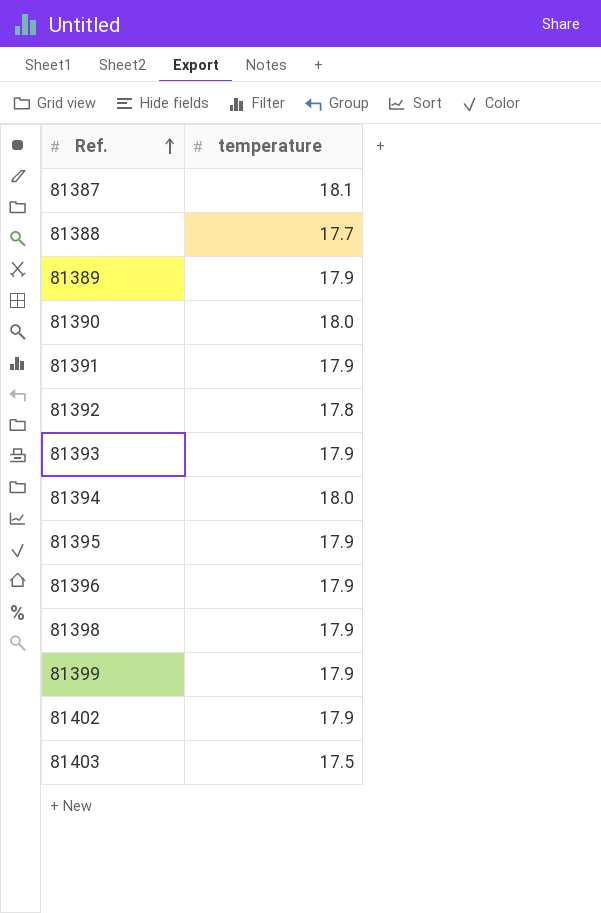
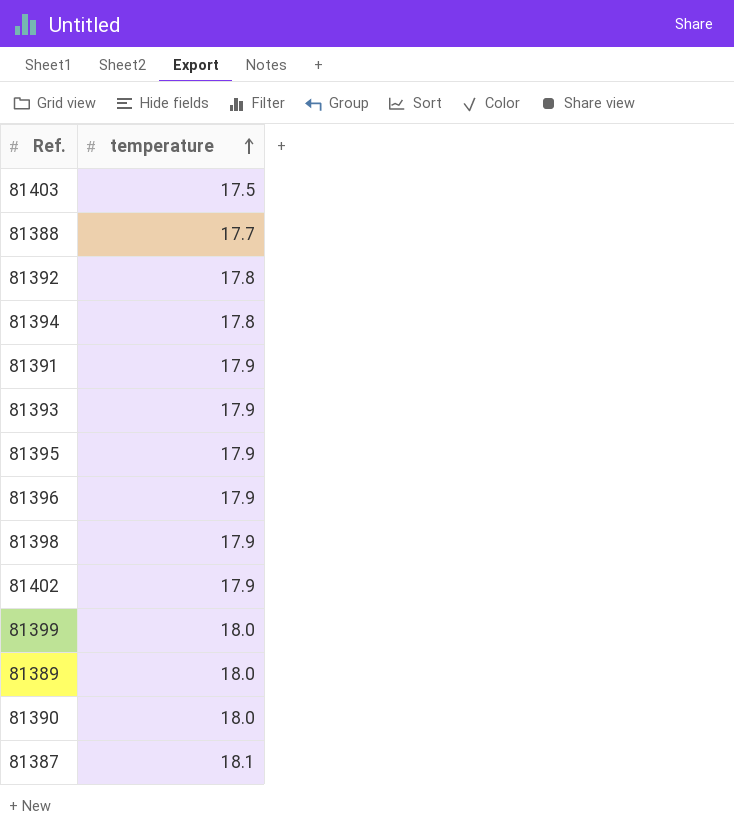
row order: Ref. ascending -> temperature ascending
81394 | temperature: 18.0 -> 17.8
81399 | temperature: 17.9 -> 18.0
81389 | temperature: 17.9 -> 18.0

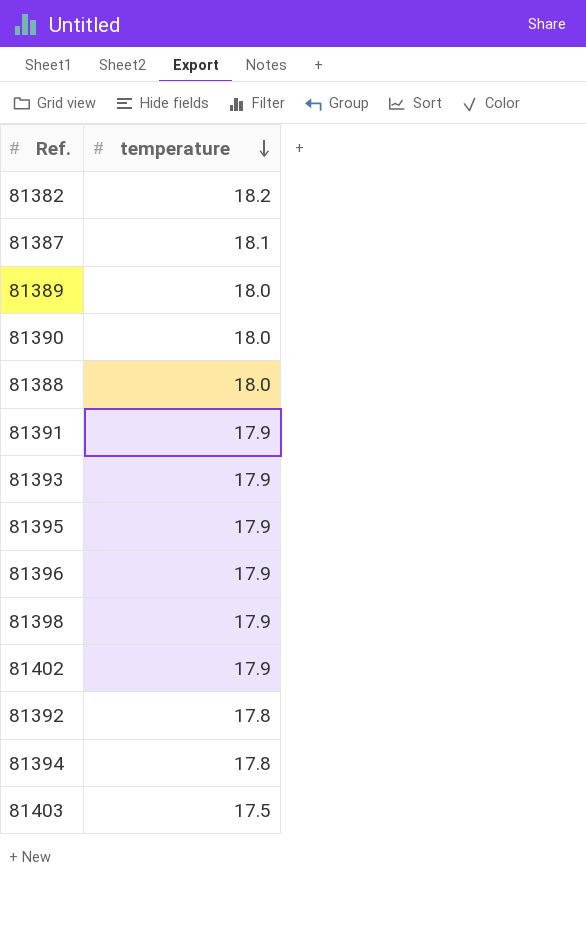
row order: temperature ascending -> temperature descending
row 81399: 18.0 -> none
row 81382: none -> 18.2
81388 | temperature: 17.7 -> 18.0

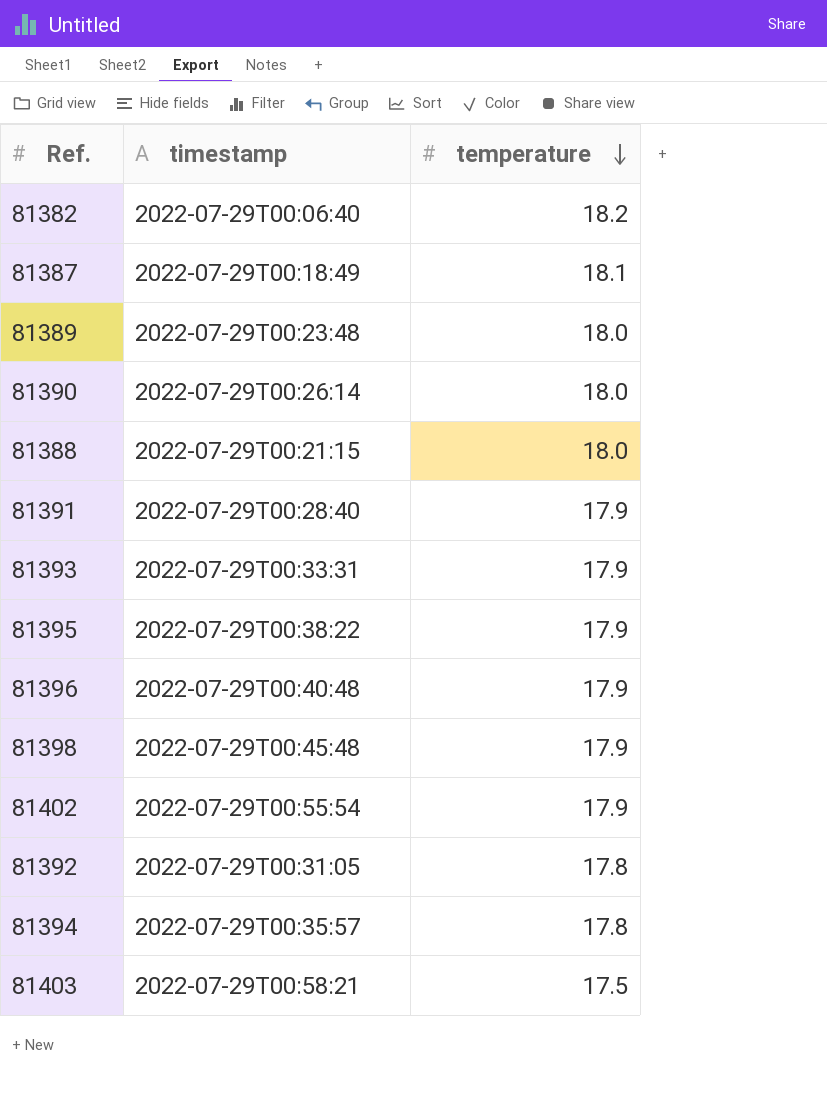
column timestamp | position: none -> 2

